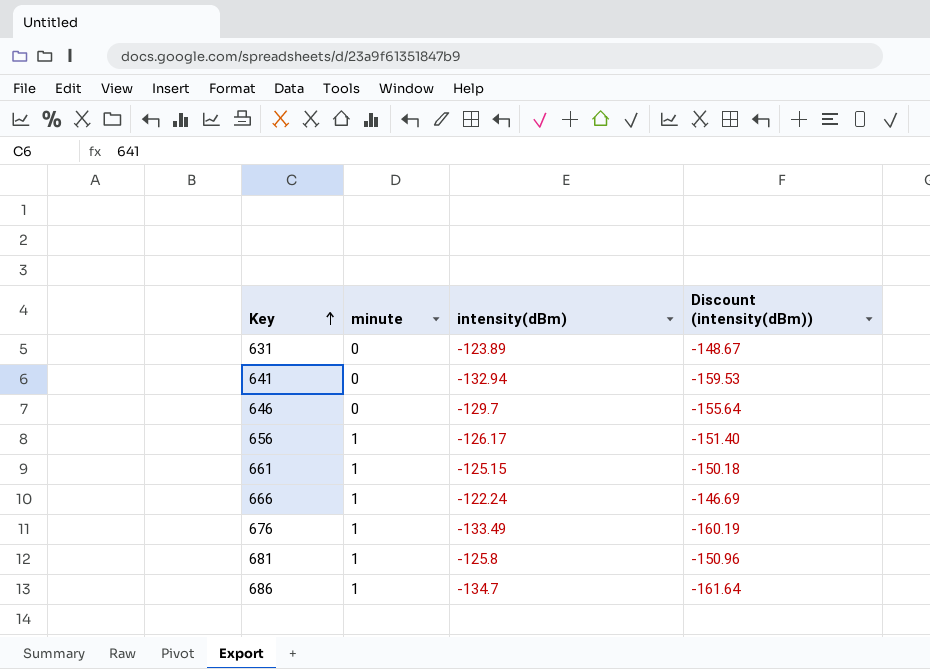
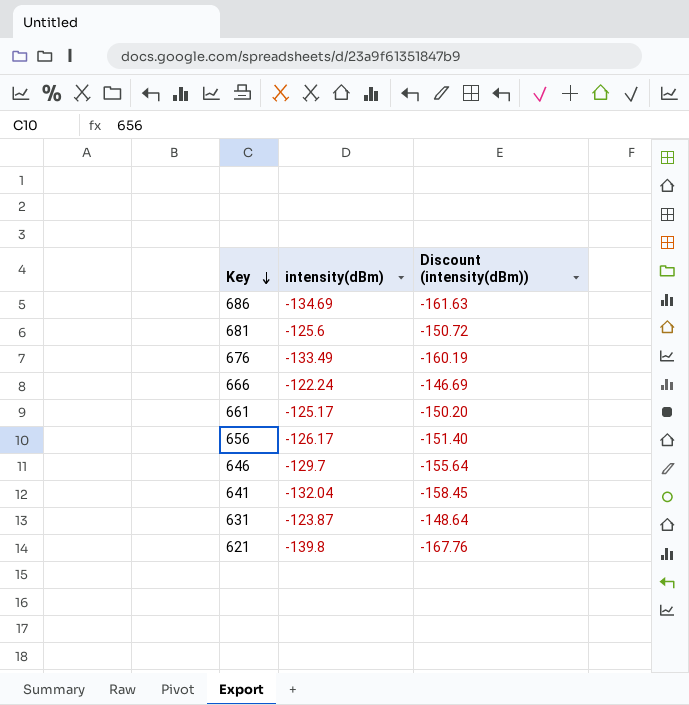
row order: Key ascending -> Key descending
column minute | position: 2 -> none
686 | intensity(dBm): -134.7 -> -134.69
686 | Discount (intensity(dBm)): -161.64 -> -161.63
681 | intensity(dBm): -125.8 -> -125.6
681 | Discount (intensity(dBm)): -150.96 -> -150.72
661 | intensity(dBm): -125.15 -> -125.17
661 | Discount (intensity(dBm)): -150.18 -> -150.20
641 | intensity(dBm): -132.94 -> -132.04
641 | Discount (intensity(dBm)): -159.53 -> -158.45
631 | intensity(dBm): -123.89 -> -123.87
631 | Discount (intensity(dBm)): -148.67 -> -148.64
row 621: none -> -139.8 | -167.76

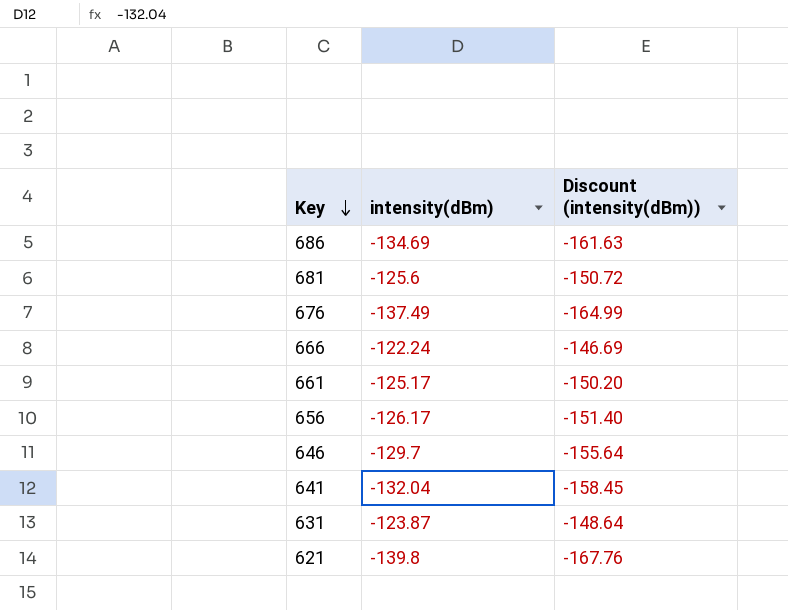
676 | intensity(dBm): -133.49 -> -137.49
676 | Discount (intensity(dBm)): -160.19 -> -164.99

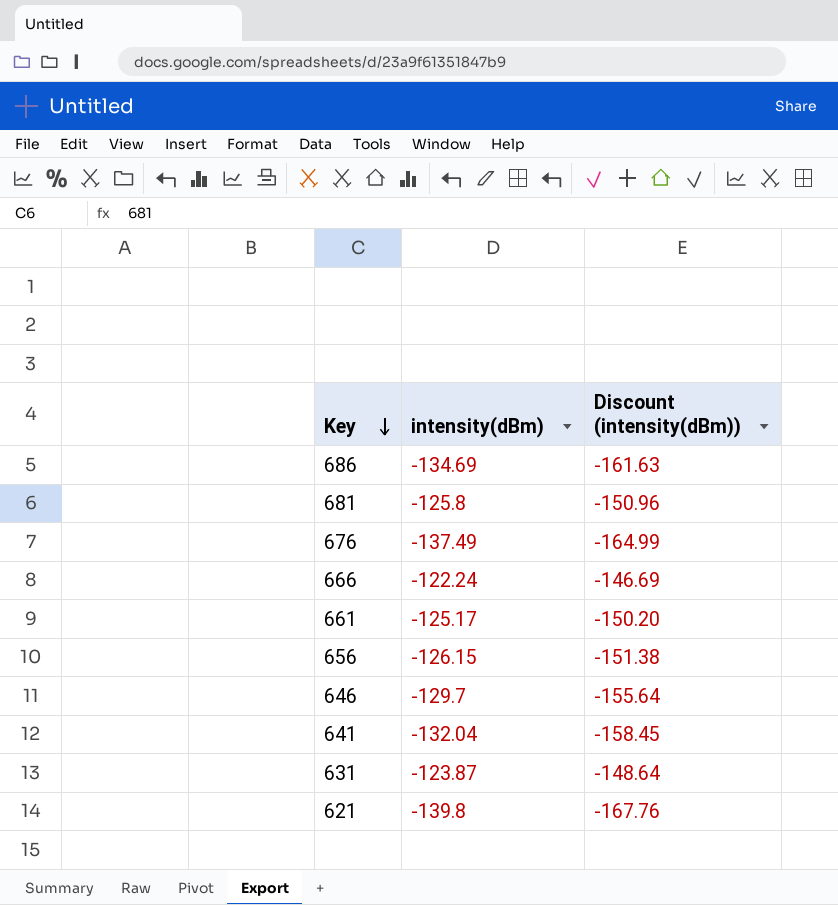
681 | intensity(dBm): -125.6 -> -125.8
681 | Discount (intensity(dBm)): -150.72 -> -150.96
656 | intensity(dBm): -126.17 -> -126.15
656 | Discount (intensity(dBm)): -151.40 -> -151.38

